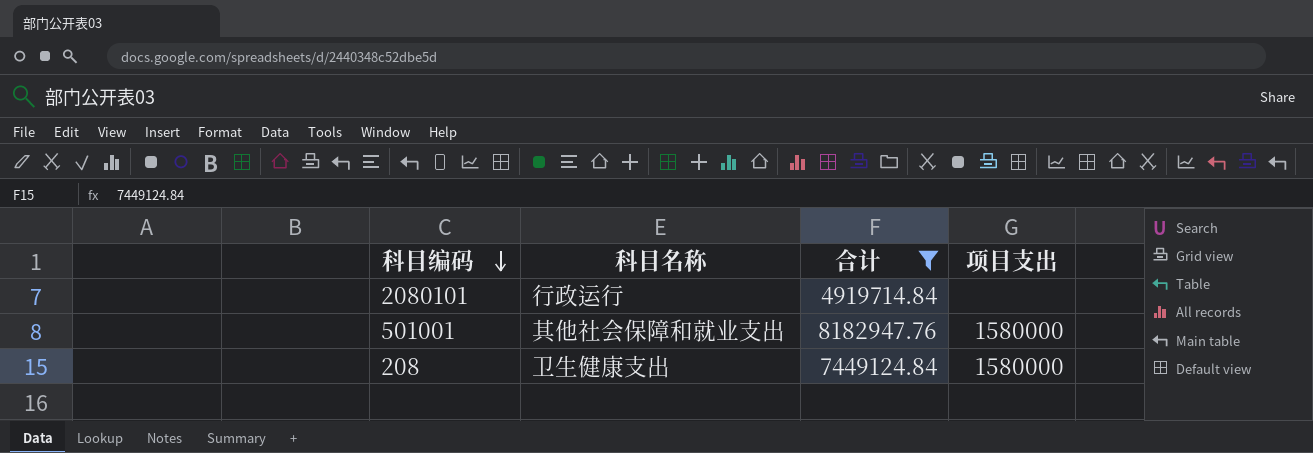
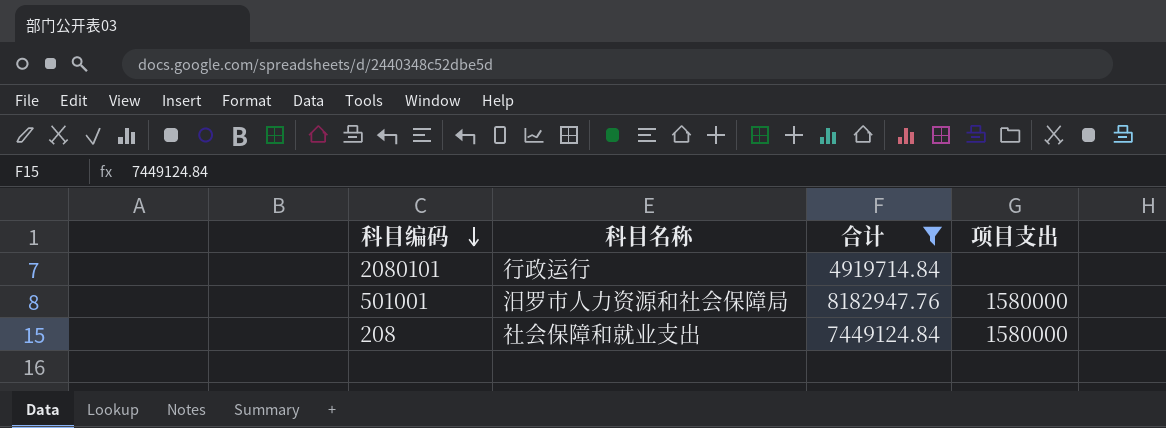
501001 | 科目名称: 其他社会保障和就业支出 -> 汨罗市人力资源和社会保障局
208 | 科目名称: 卫生健康支出 -> 社会保障和就业支出

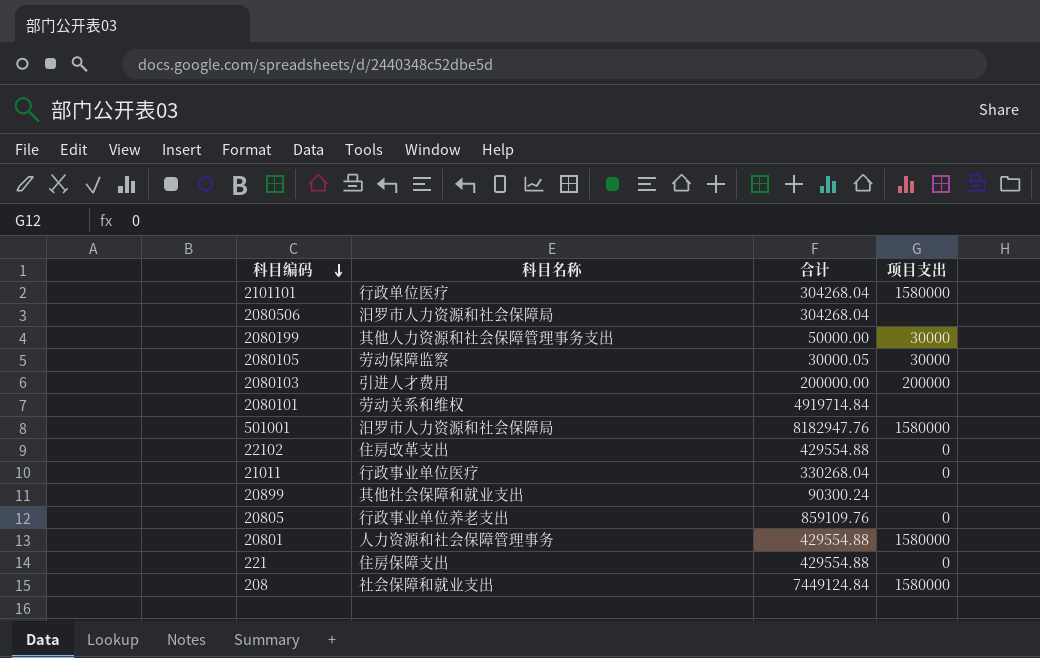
filter: 合计 >= 4919714.84 -> none
2080101 | 科目名称: 行政运行 -> 劳动关系和维权

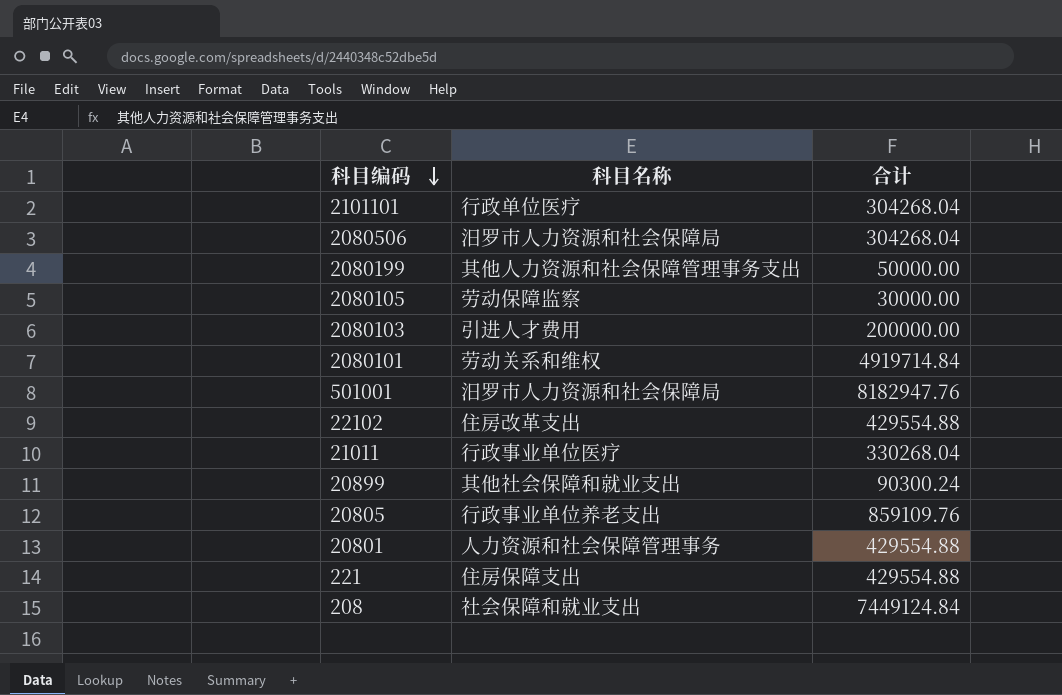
column 项目支出 | position: 4 -> none
2080105 | 合计: 30000.05 -> 30000.00

